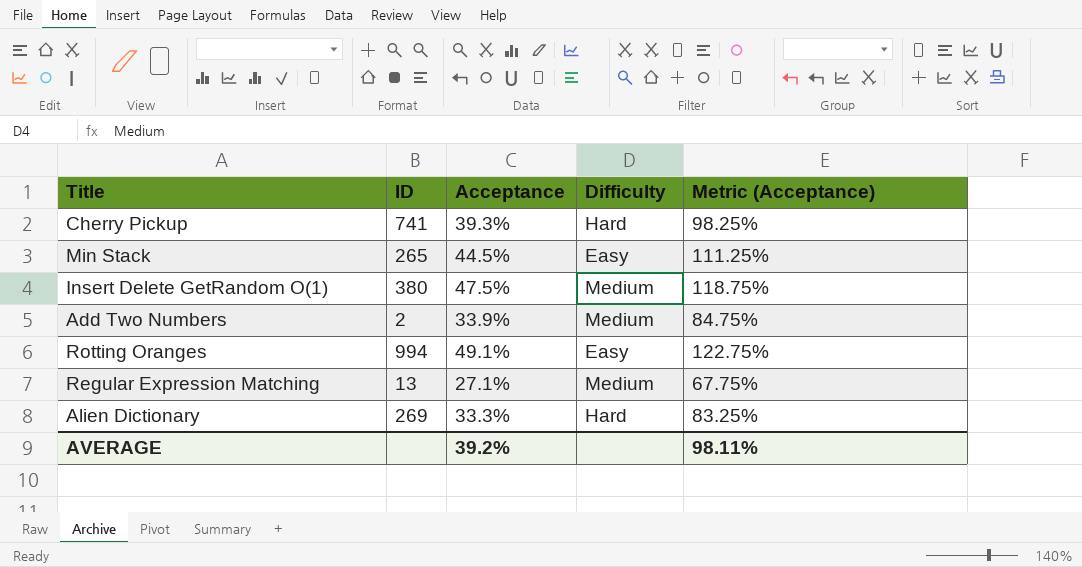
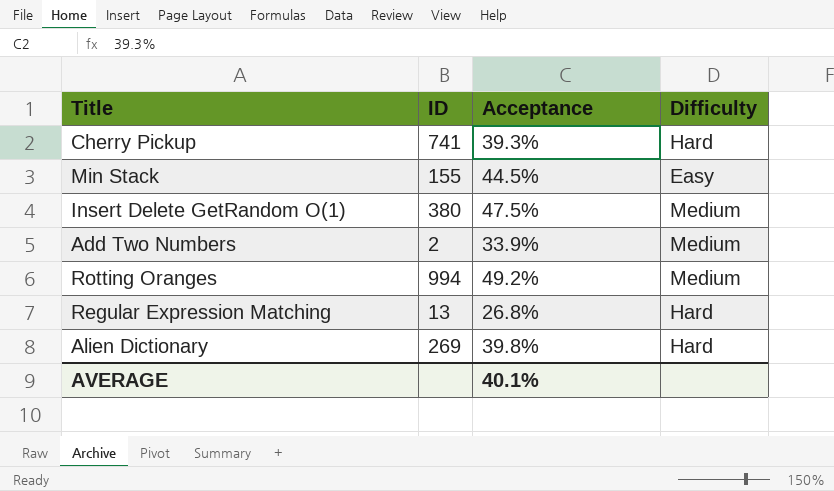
column Metric (Acceptance) | formula: [Acceptance] * 2.5 -> none
Min Stack | ID: 265 -> 155
Rotting Oranges | Acceptance: 49.1% -> 49.2%
Rotting Oranges | Difficulty: Easy -> Medium
Regular Expression Matching | Acceptance: 27.1% -> 26.8%
Regular Expression Matching | Difficulty: Medium -> Hard
Alien Dictionary | Acceptance: 33.3% -> 39.8%
AVERAGE | Acceptance: 39.2% -> 40.1%

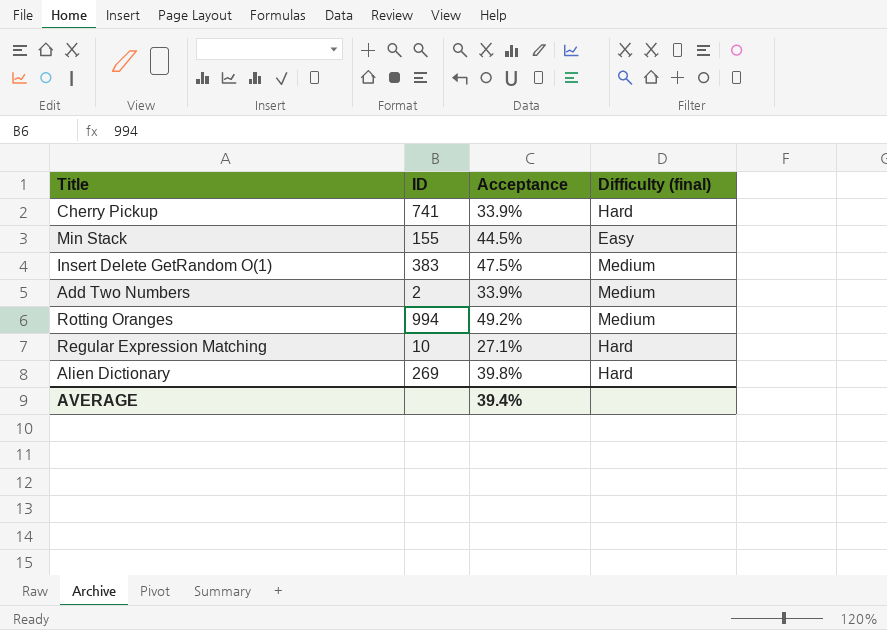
column name: Difficulty -> Difficulty (final)
Cherry Pickup | Acceptance: 39.3% -> 33.9%
Insert Delete GetRandom O(1) | ID: 380 -> 383
Regular Expression Matching | ID: 13 -> 10
Regular Expression Matching | Acceptance: 26.8% -> 27.1%
AVERAGE | Acceptance: 40.1% -> 39.4%

